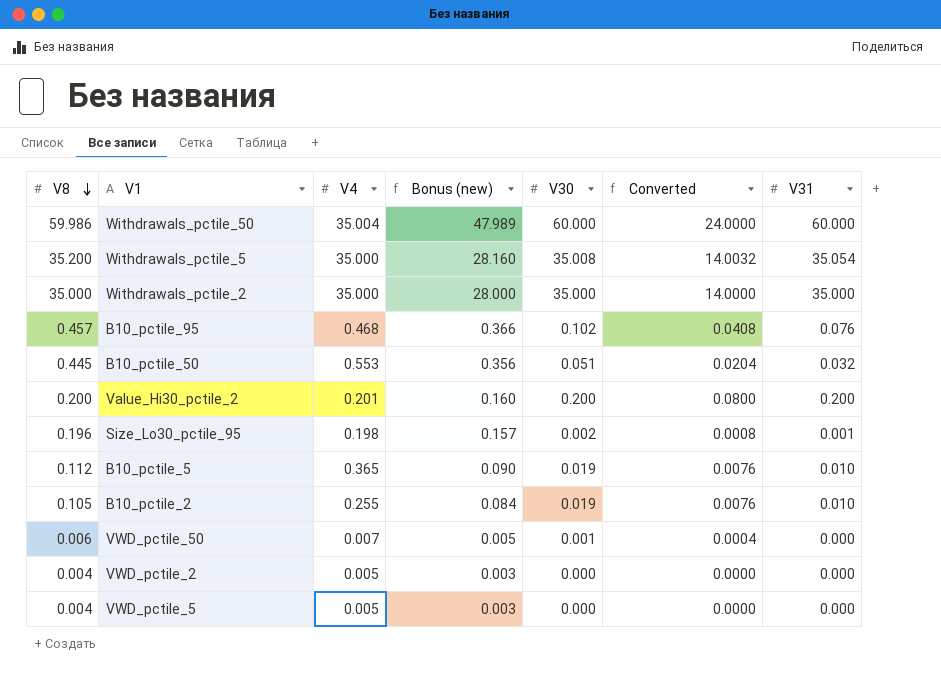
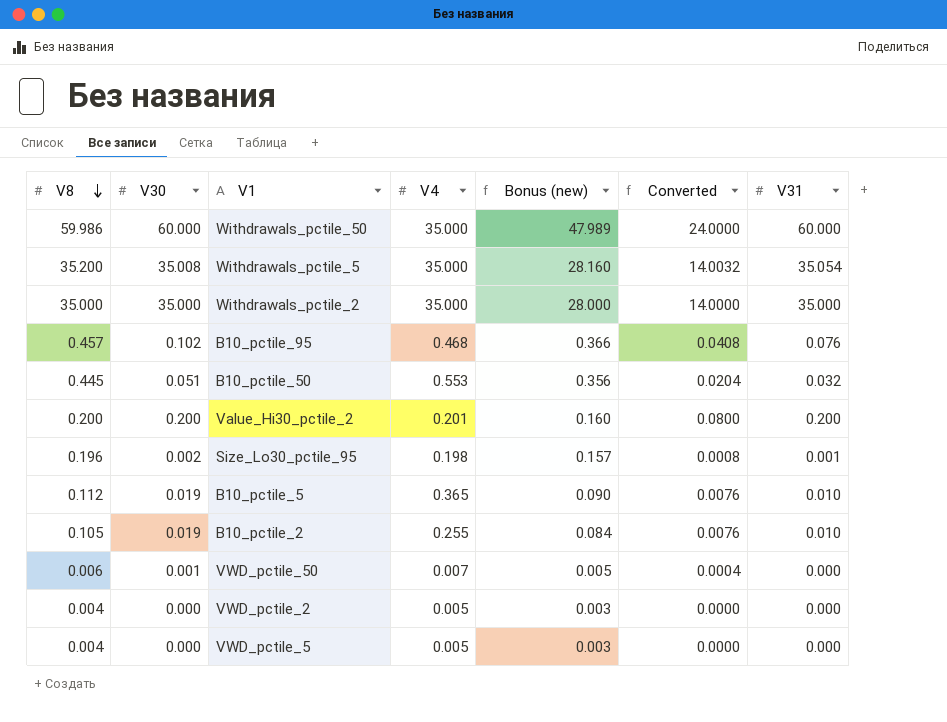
column V30 | position: 5 -> 2
Withdrawals_pctile_50 | V4: 35.004 -> 35.000

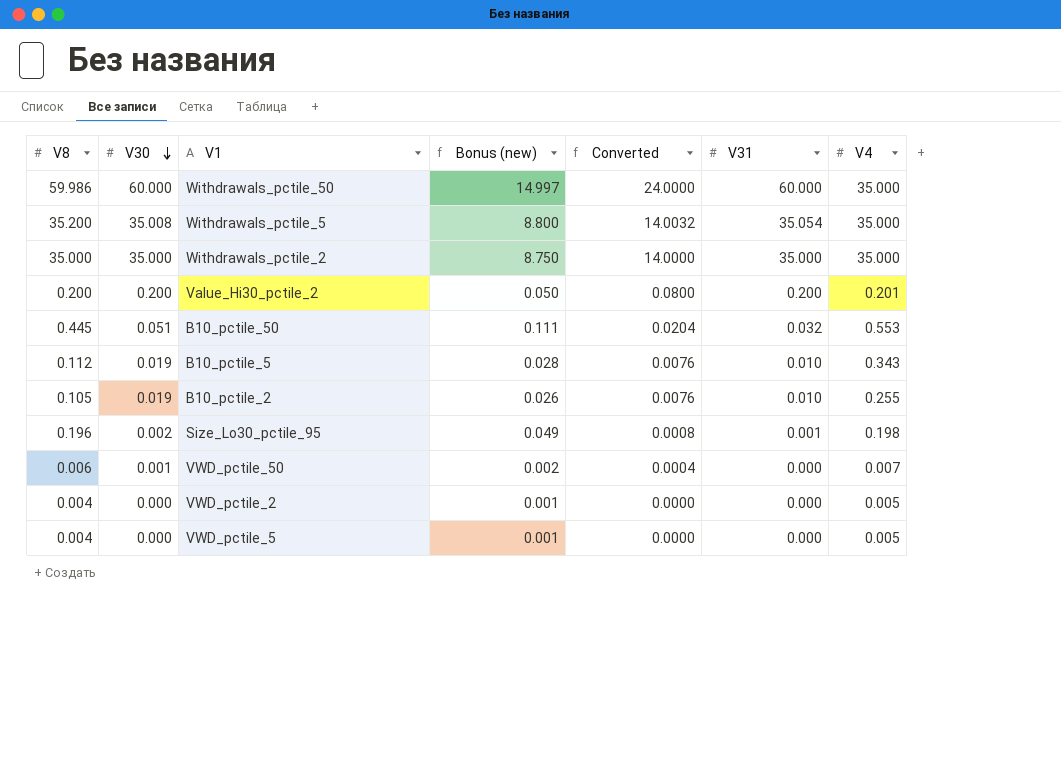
row order: V8 descending -> V30 descending
column Bonus (new) | formula: [V8] * 0.8 -> [V8] * 0.25
column V4 | position: 4 -> 7
row B10_pctile_95: 0.457 | 0.102 | 0.468 | 0.366 | 0.0408 | 0.076 -> none
B10_pctile_5 | V4: 0.365 -> 0.343

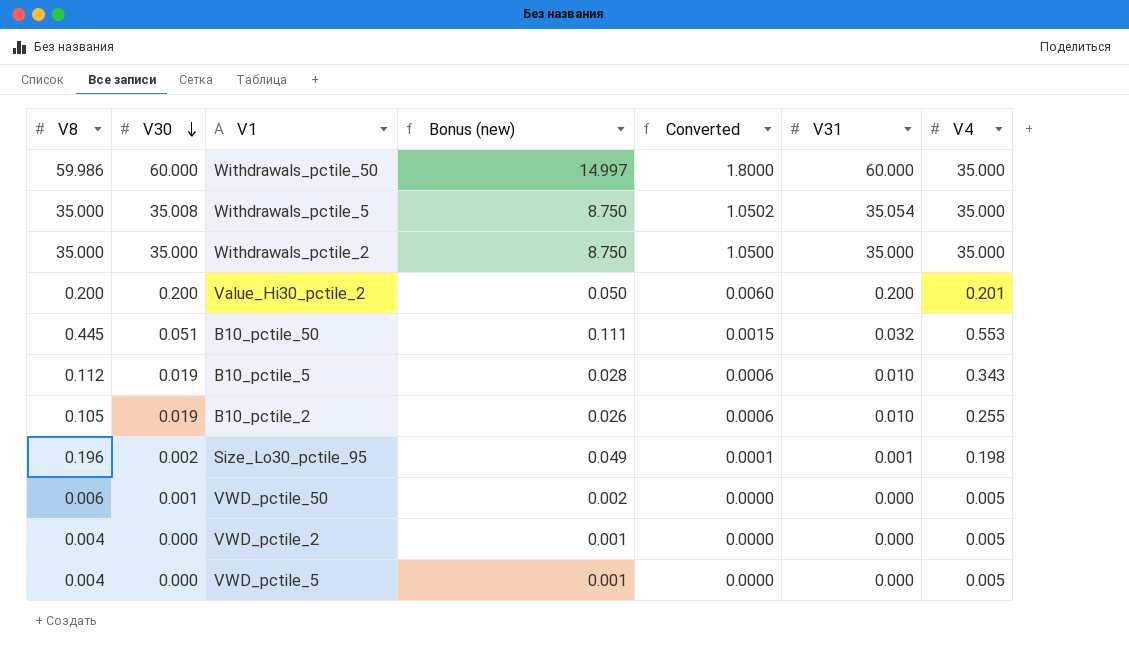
column Converted | formula: [V30] * 0.4 -> [V30] * 0.03
Withdrawals_pctile_5 | V8: 35.200 -> 35.000
Withdrawals_pctile_5 | Bonus (new): 8.800 -> 8.750
VWD_pctile_50 | V4: 0.007 -> 0.005

